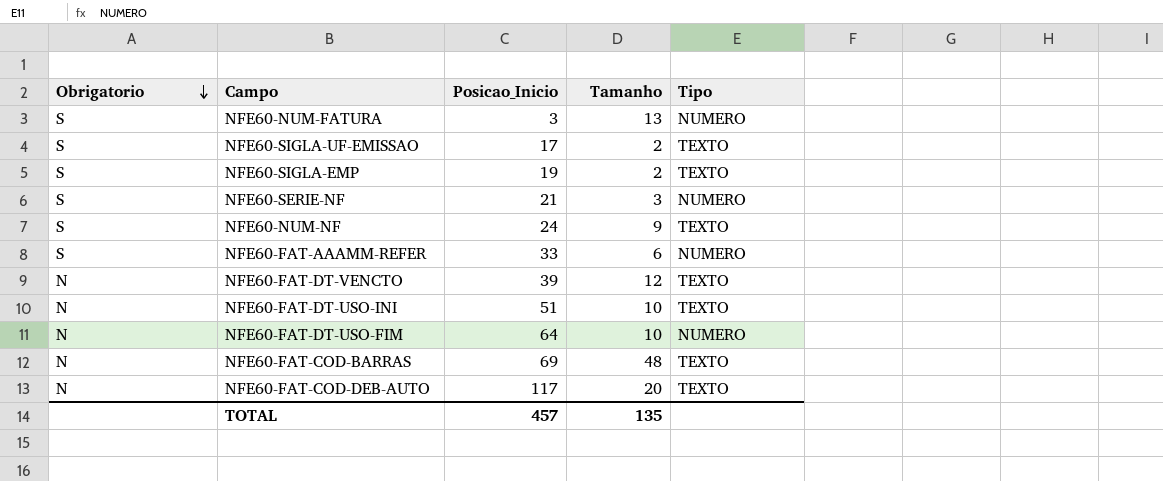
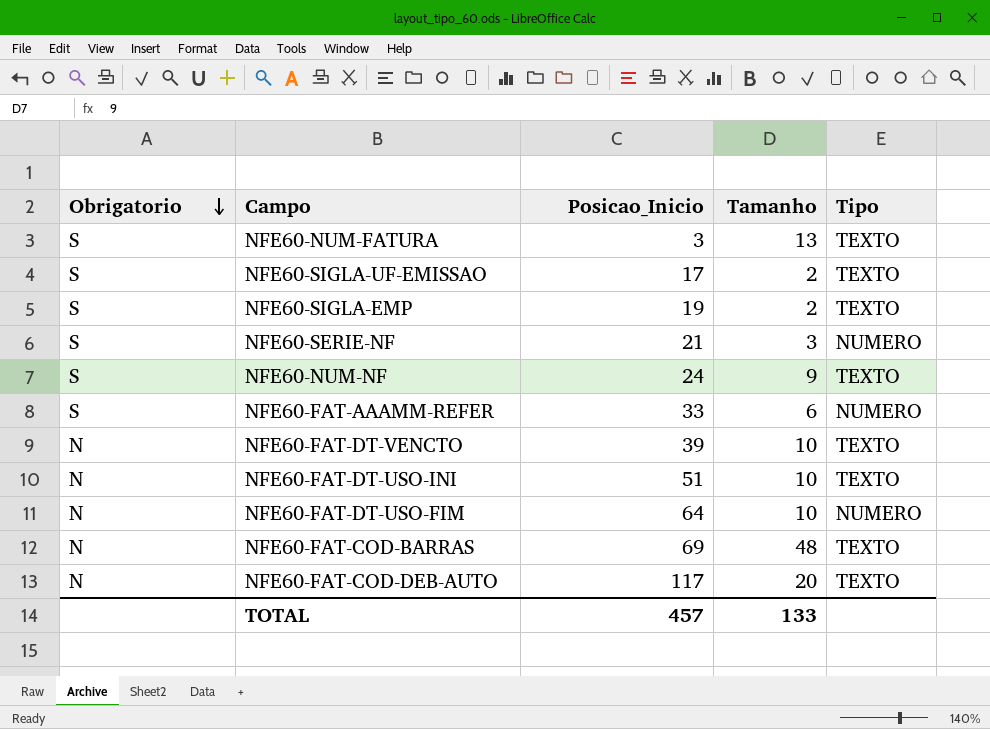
NFE60-NUM-FATURA | Tipo: NUMERO -> TEXTO
NFE60-FAT-DT-VENCTO | Tamanho: 12 -> 10
TOTAL | Tamanho: 135 -> 133

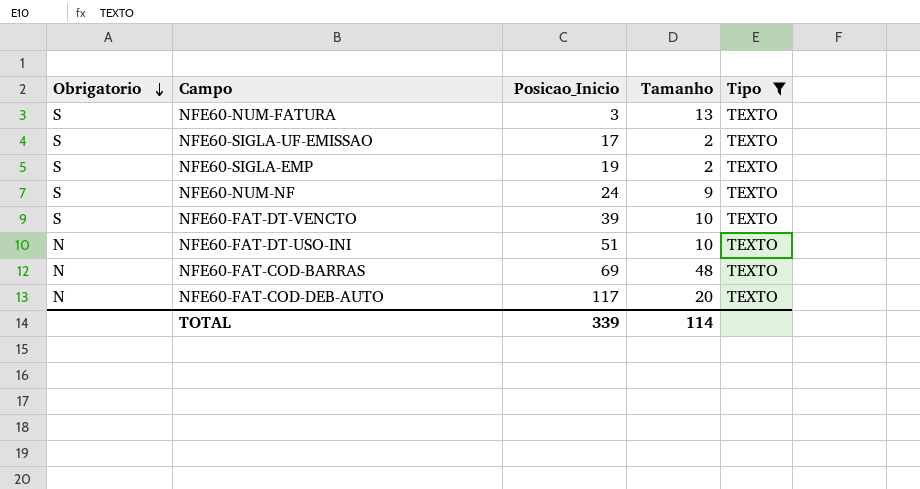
filter: none -> Tipo = TEXTO
NFE60-FAT-DT-VENCTO | Obrigatorio: N -> S
TOTAL | Posicao_Inicio: 457 -> 339
TOTAL | Tamanho: 133 -> 114

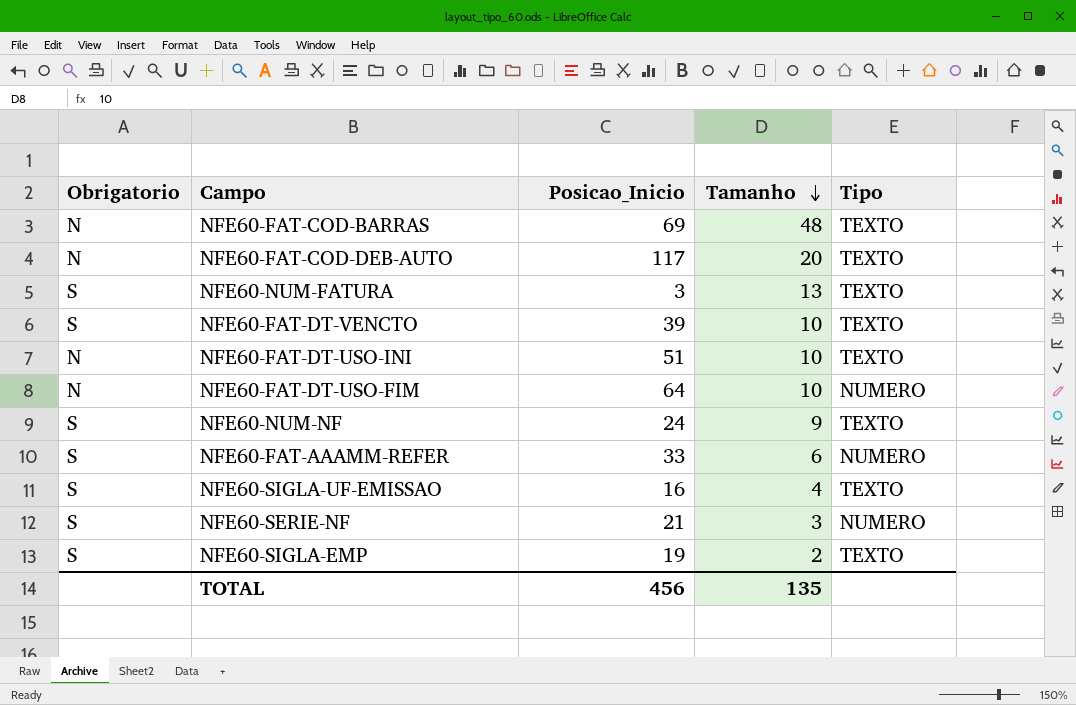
filter: Tipo = TEXTO -> none
row order: Obrigatorio descending -> Tamanho descending
NFE60-SIGLA-UF-EMISSAO | Posicao_Inicio: 17 -> 16
NFE60-SIGLA-UF-EMISSAO | Tamanho: 2 -> 4
TOTAL | Posicao_Inicio: 339 -> 456
TOTAL | Tamanho: 114 -> 135

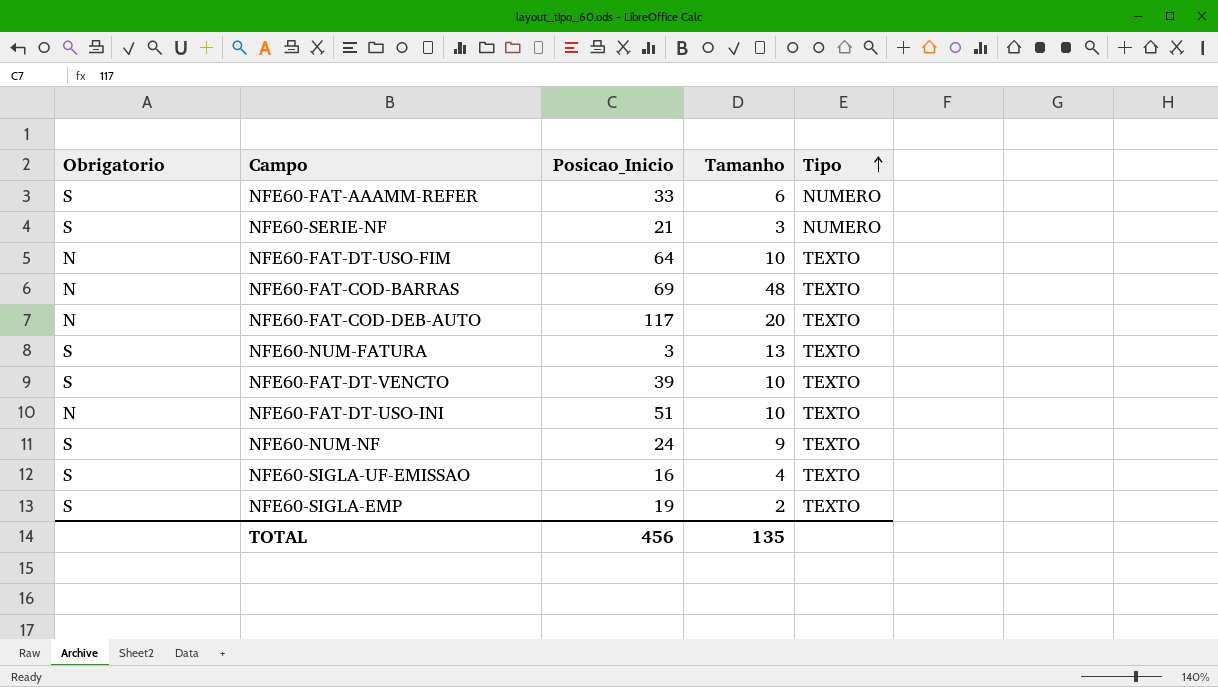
row order: Tamanho descending -> Tipo ascending
NFE60-FAT-DT-USO-FIM | Tipo: NUMERO -> TEXTO

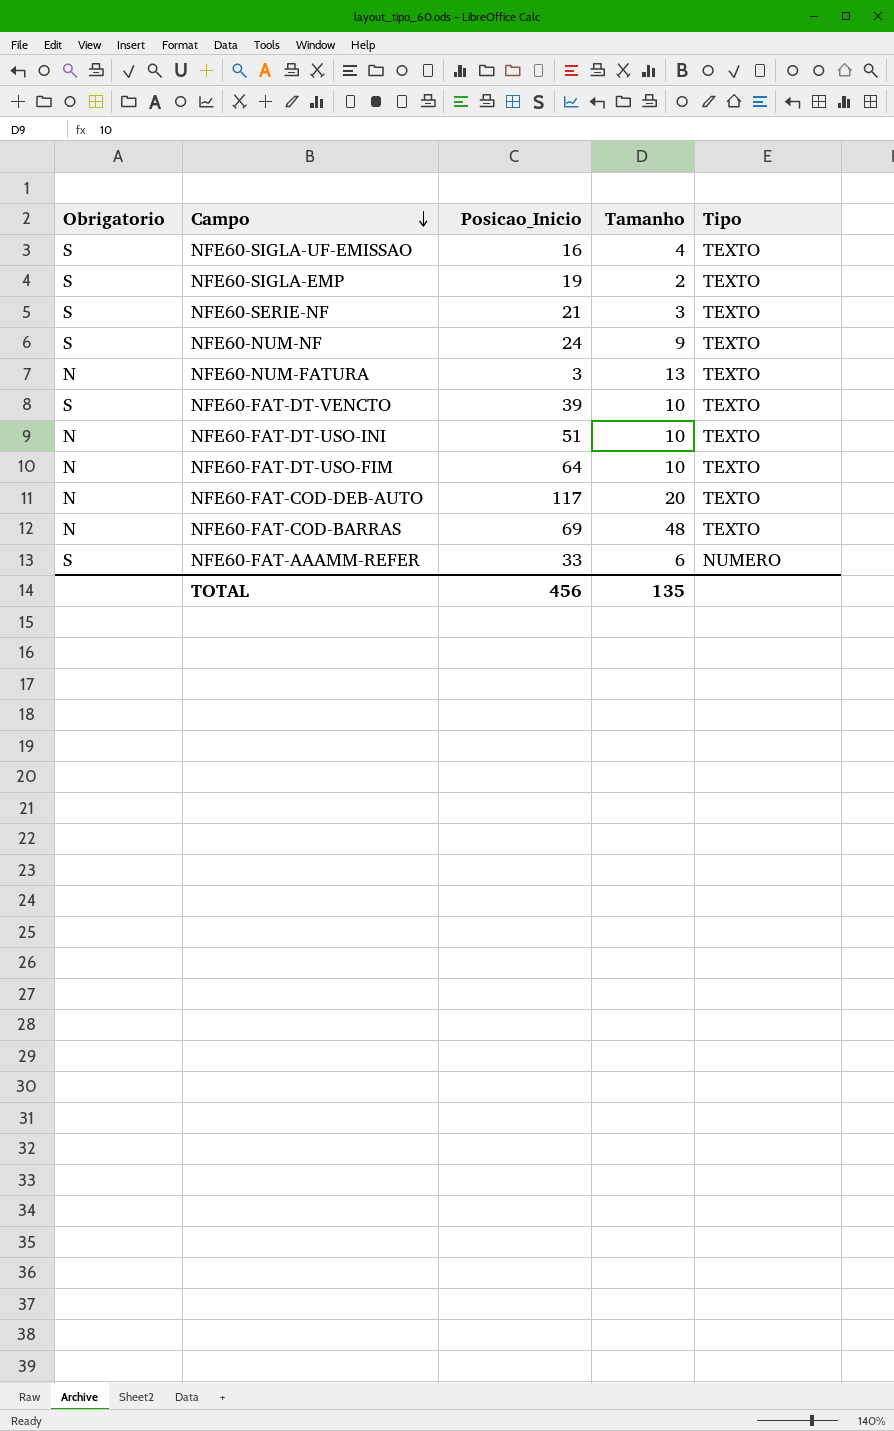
row order: Tipo ascending -> Campo descending
NFE60-SERIE-NF | Tipo: NUMERO -> TEXTO
NFE60-NUM-FATURA | Obrigatorio: S -> N

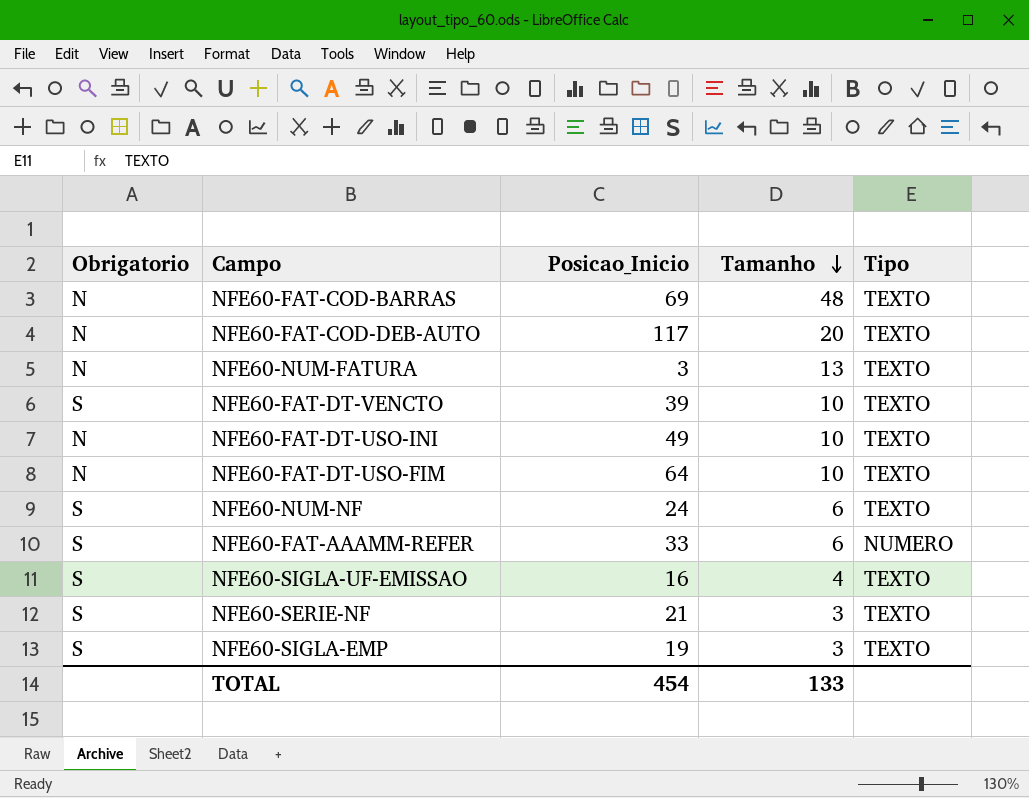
row order: Campo descending -> Tamanho descending
NFE60-FAT-DT-USO-INI | Posicao_Inicio: 51 -> 49
NFE60-NUM-NF | Tamanho: 9 -> 6
NFE60-SIGLA-EMP | Tamanho: 2 -> 3
TOTAL | Posicao_Inicio: 456 -> 454
TOTAL | Tamanho: 135 -> 133

